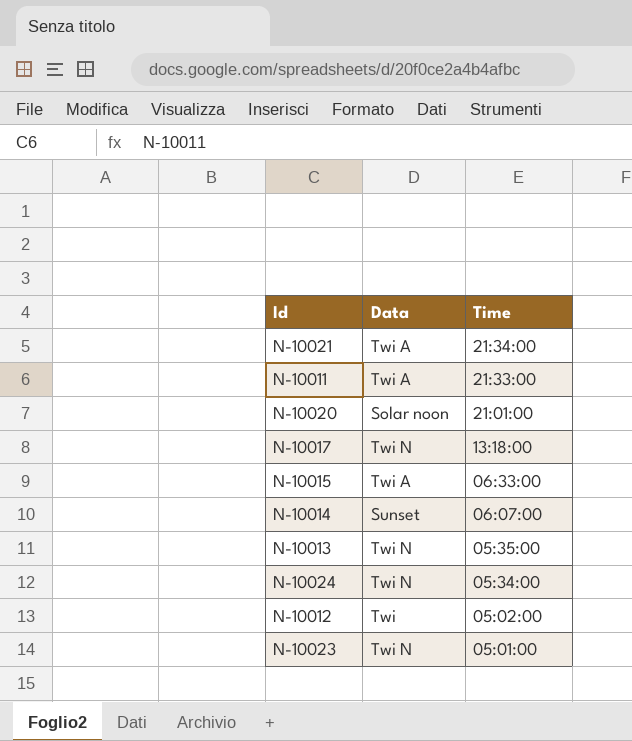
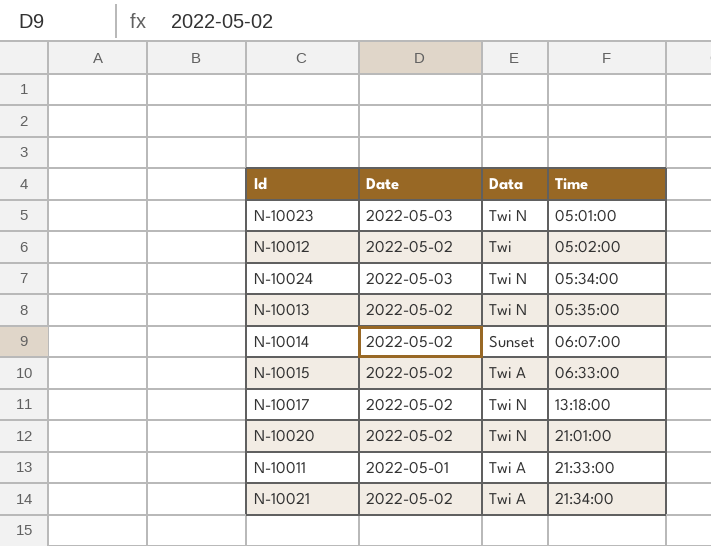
row order: Time descending -> Time ascending
column Date | position: none -> 2
N-10020 | Data: Solar noon -> Twi N

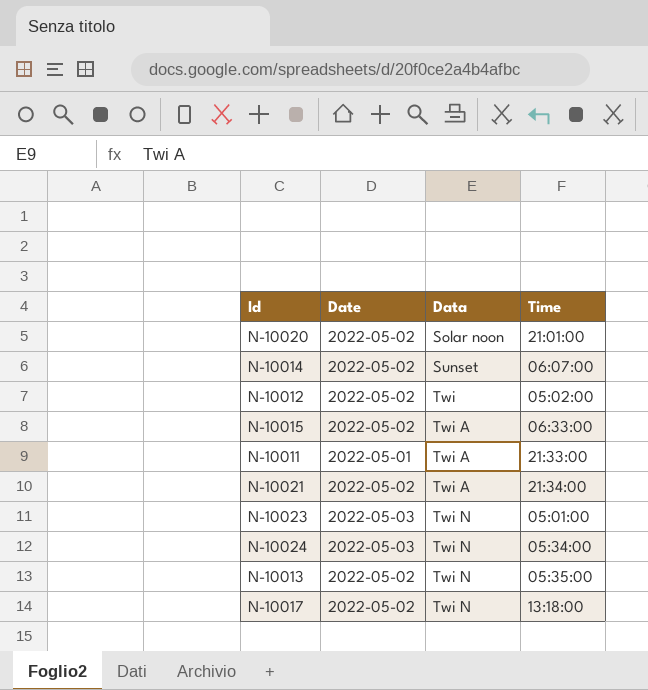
row order: Time ascending -> Data ascending
N-10020 | Data: Twi N -> Solar noon

